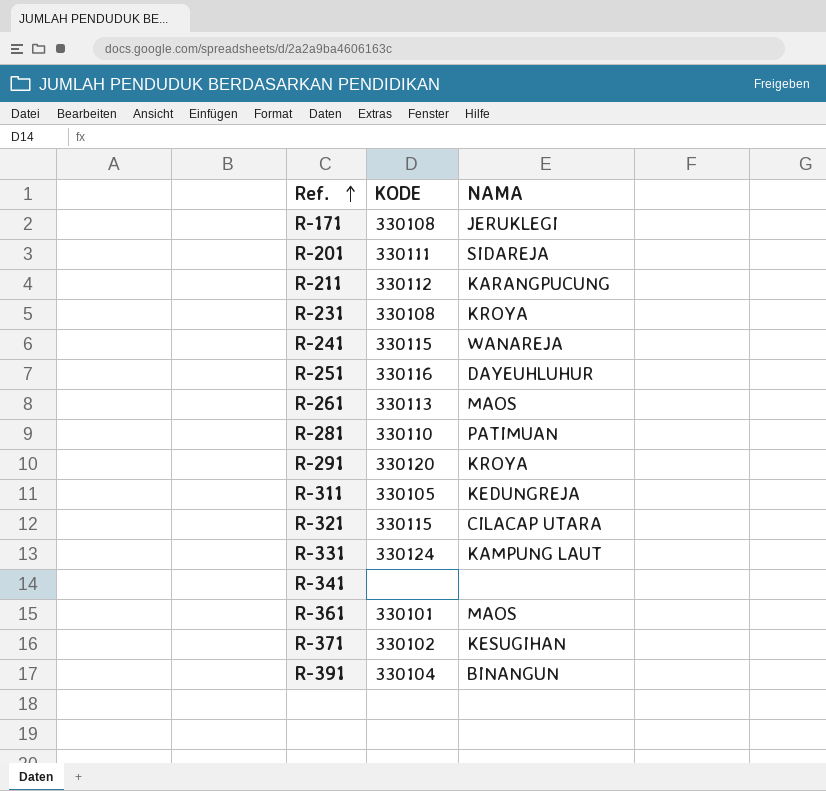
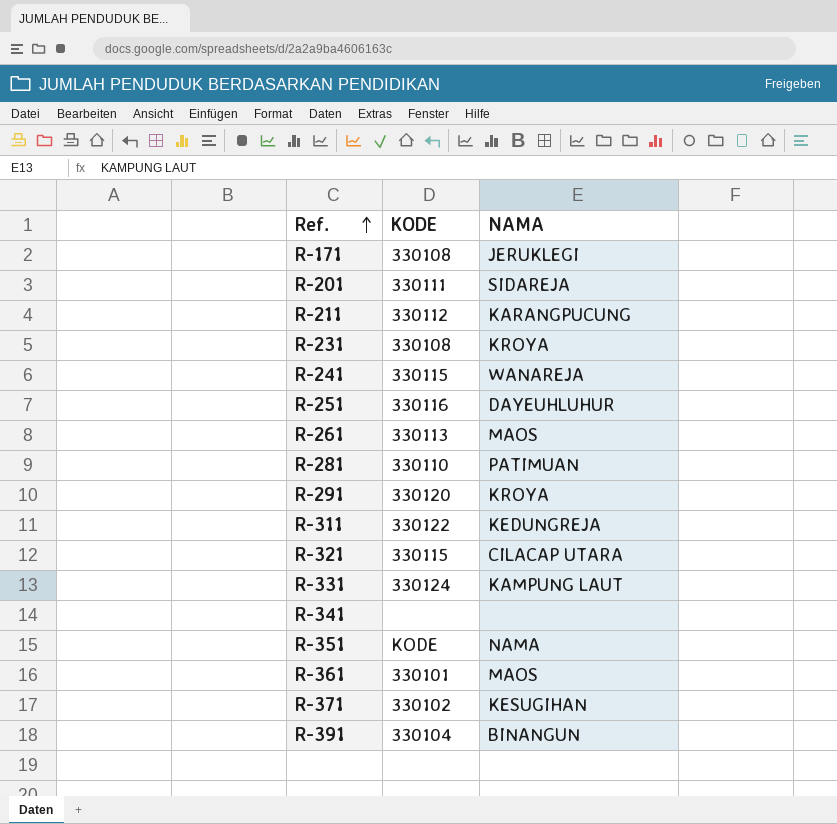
R-311 | KODE: 330105 -> 330122
row R-351: none -> KODE | NAMA

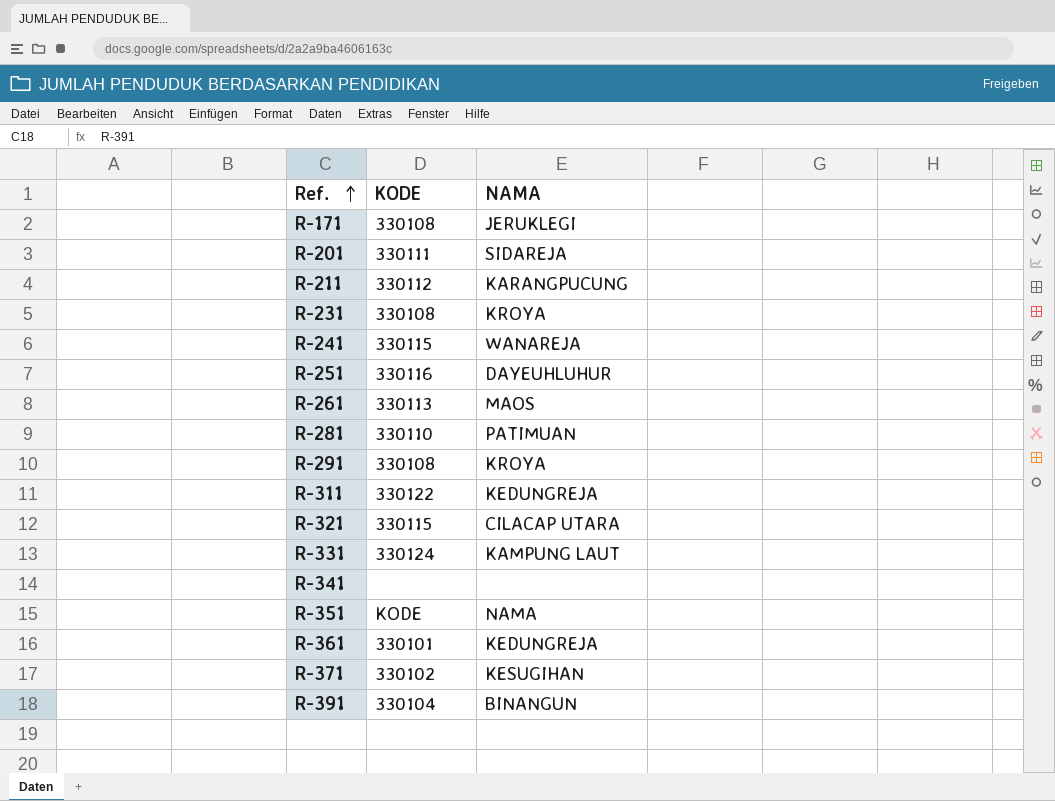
R-291 | KODE: 330120 -> 330108
R-361 | NAMA: MAOS -> KEDUNGREJA

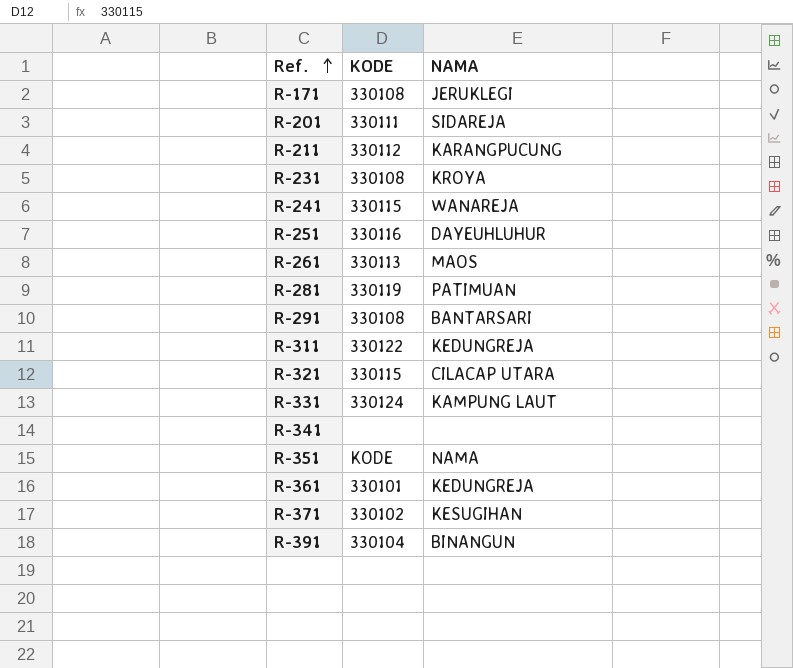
R-281 | KODE: 330110 -> 330119
R-291 | NAMA: KROYA -> BANTARSARI

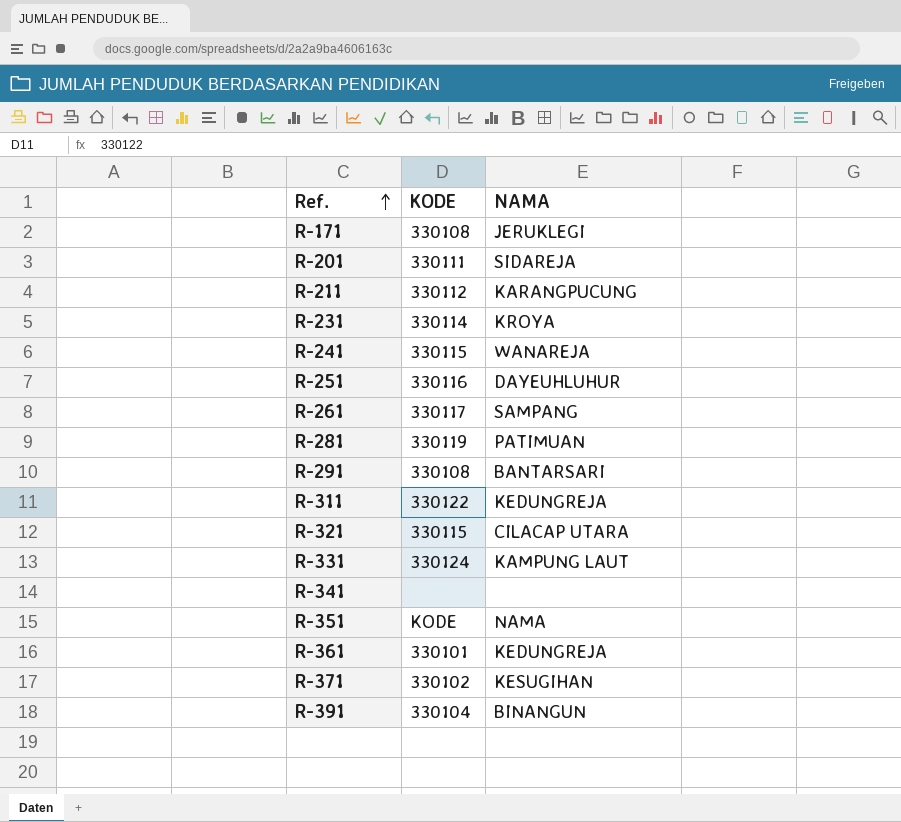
R-231 | KODE: 330108 -> 330114
R-261 | KODE: 330113 -> 330117
R-261 | NAMA: MAOS -> SAMPANG

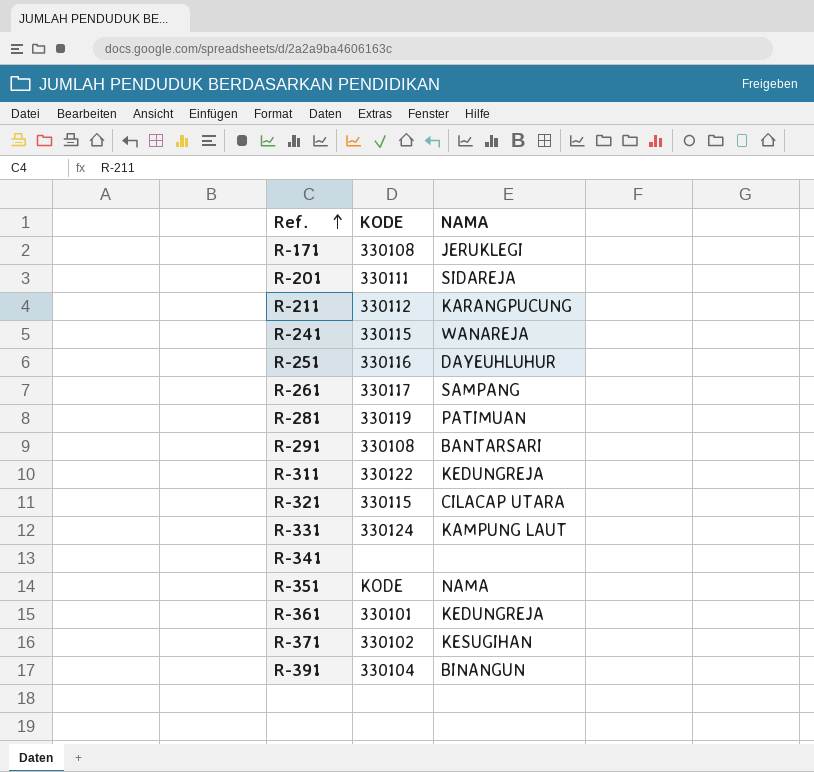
row R-231: 330114 | KROYA -> none

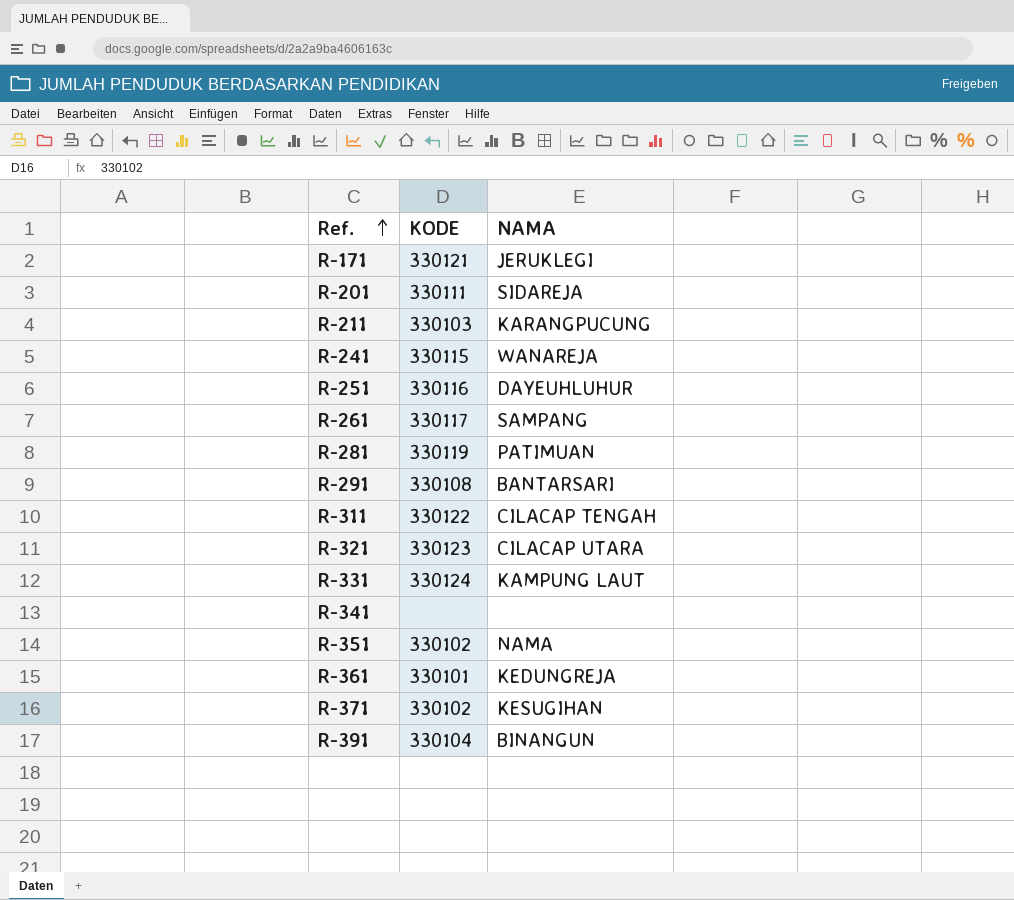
R-171 | KODE: 330108 -> 330121
R-211 | KODE: 330112 -> 330103
R-311 | NAMA: KEDUNGREJA -> CILACAP TENGAH
R-321 | KODE: 330115 -> 330123
R-351 | KODE: KODE -> 330102

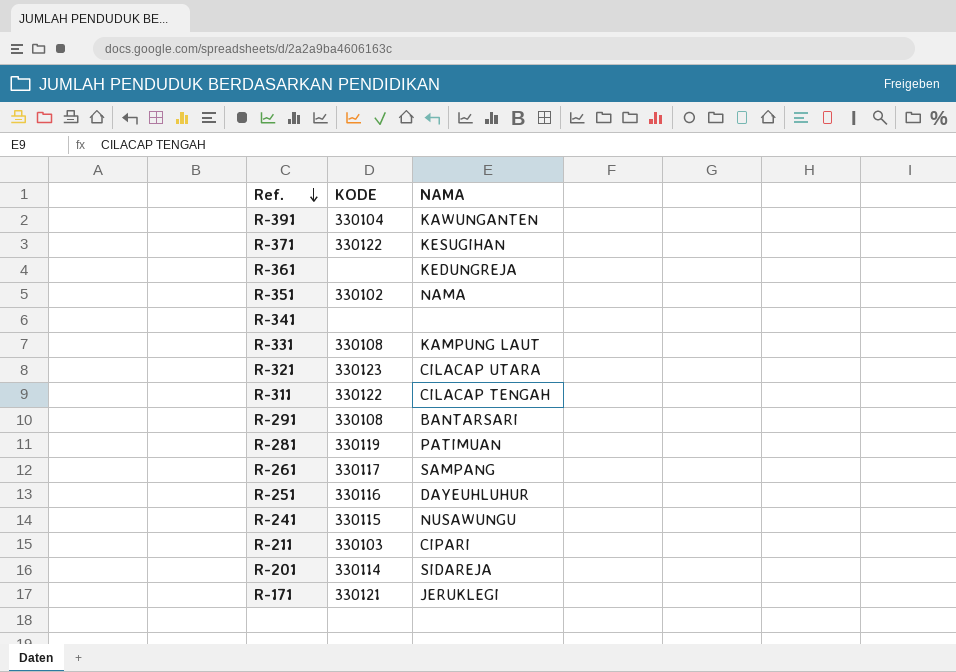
row order: Ref. ascending -> Ref. descending
R-391 | NAMA: BINANGUN -> KAWUNGANTEN
R-371 | KODE: 330102 -> 330122
R-361 | KODE: 330101 -> none
R-331 | KODE: 330124 -> 330108
R-241 | NAMA: WANAREJA -> NUSAWUNGU
R-211 | NAMA: KARANGPUCUNG -> CIPARI
R-201 | KODE: 330111 -> 330114

